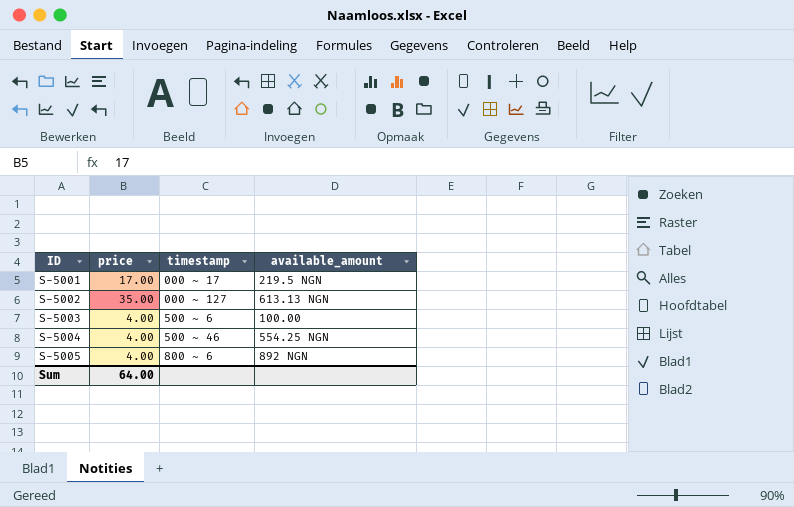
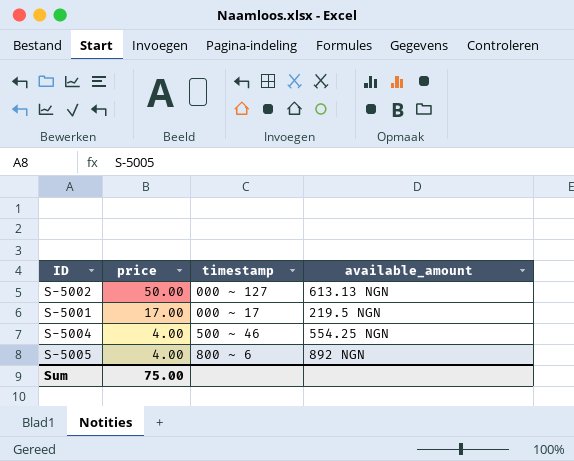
row order: ID ascending -> price descending
row S-5003: 4.00 | 500 ~ 6 | 100.00 -> none
S-5002 | price: 35.00 -> 50.00
Sum | price: 64.00 -> 75.00

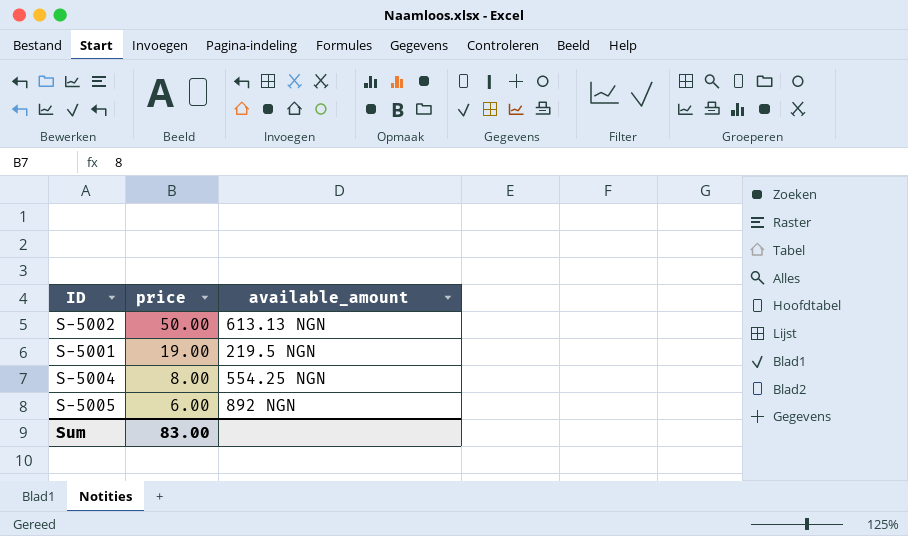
column timestamp | position: 3 -> none
S-5001 | price: 17.00 -> 19.00
S-5004 | price: 4.00 -> 8.00
S-5005 | price: 4.00 -> 6.00
Sum | price: 75.00 -> 83.00

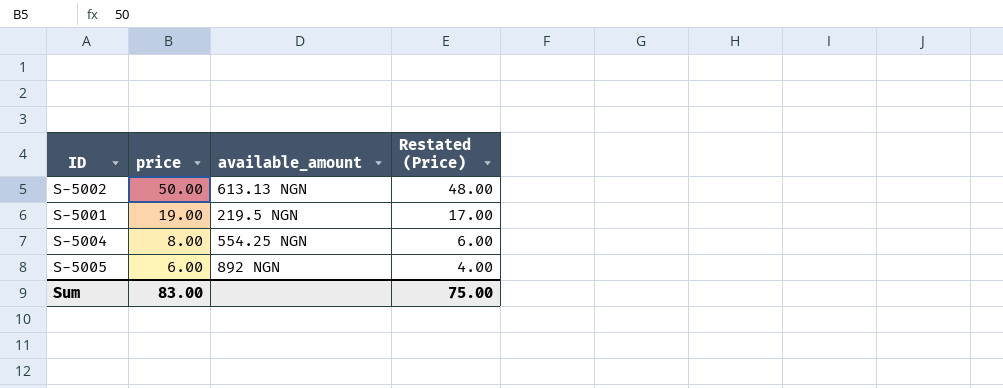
column Restated (Price) | formula: none -> [price] - 2

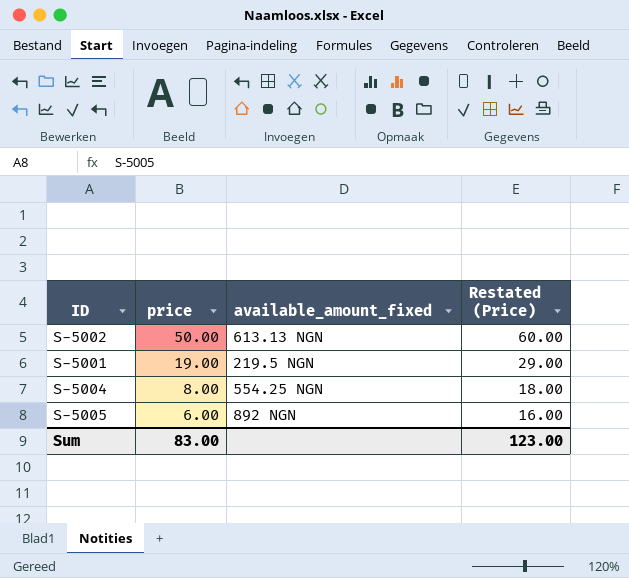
column name: available_amount -> available_amount_fixed
column Restated (Price) | formula: [price] - 2 -> [price] + 10
Sum | Restated (Price): 75.00 -> 123.00

